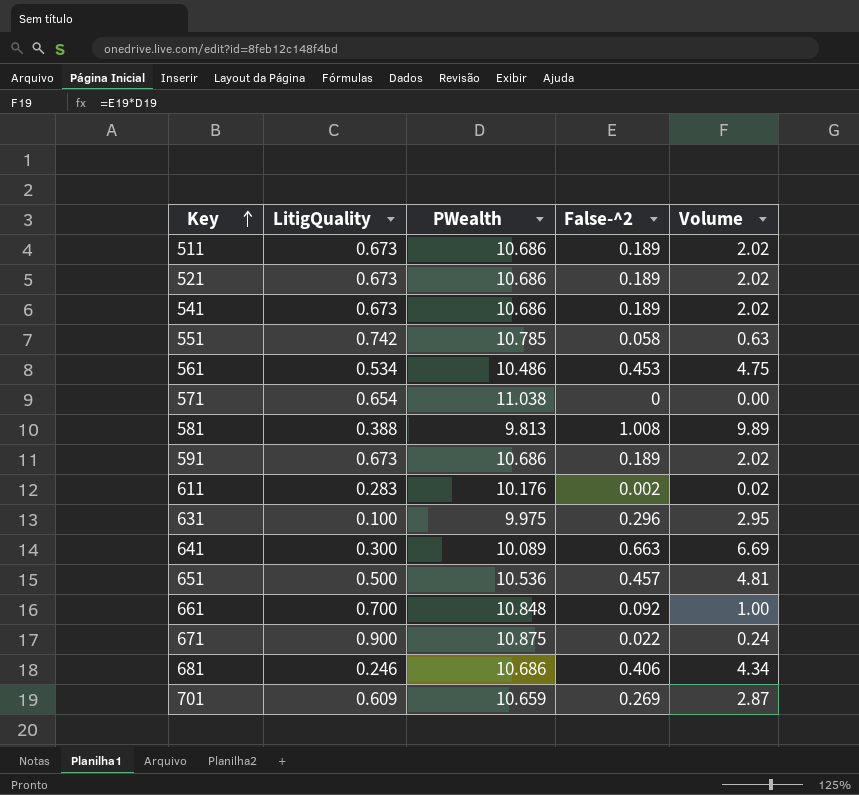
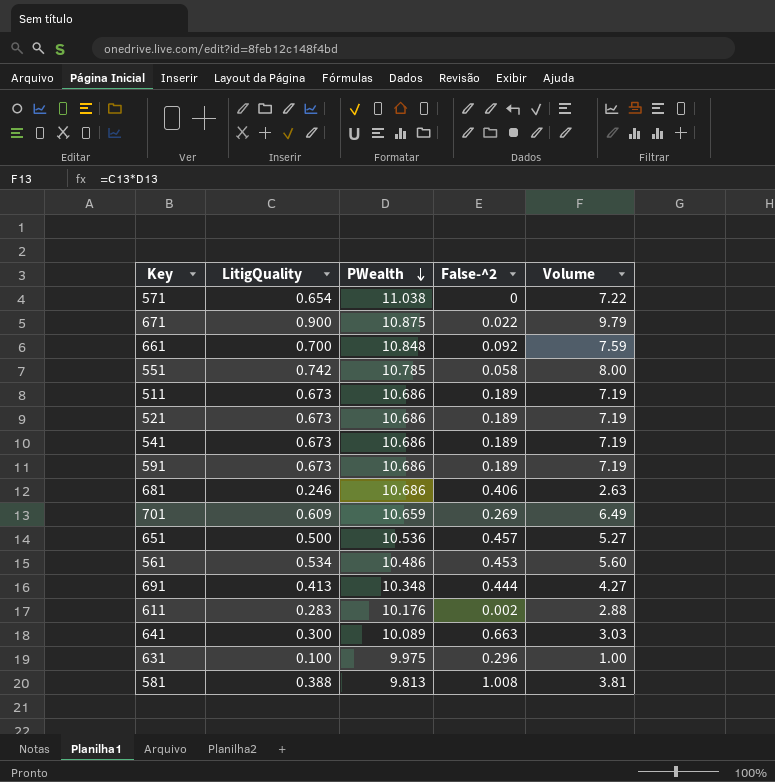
row order: Key ascending -> PWealth descending
column Volume | formula: [PWealth] * [False-^2] -> [LitigQuality] * [PWealth]
row 691: none -> 0.413 | 10.348 | 0.444 | 4.27

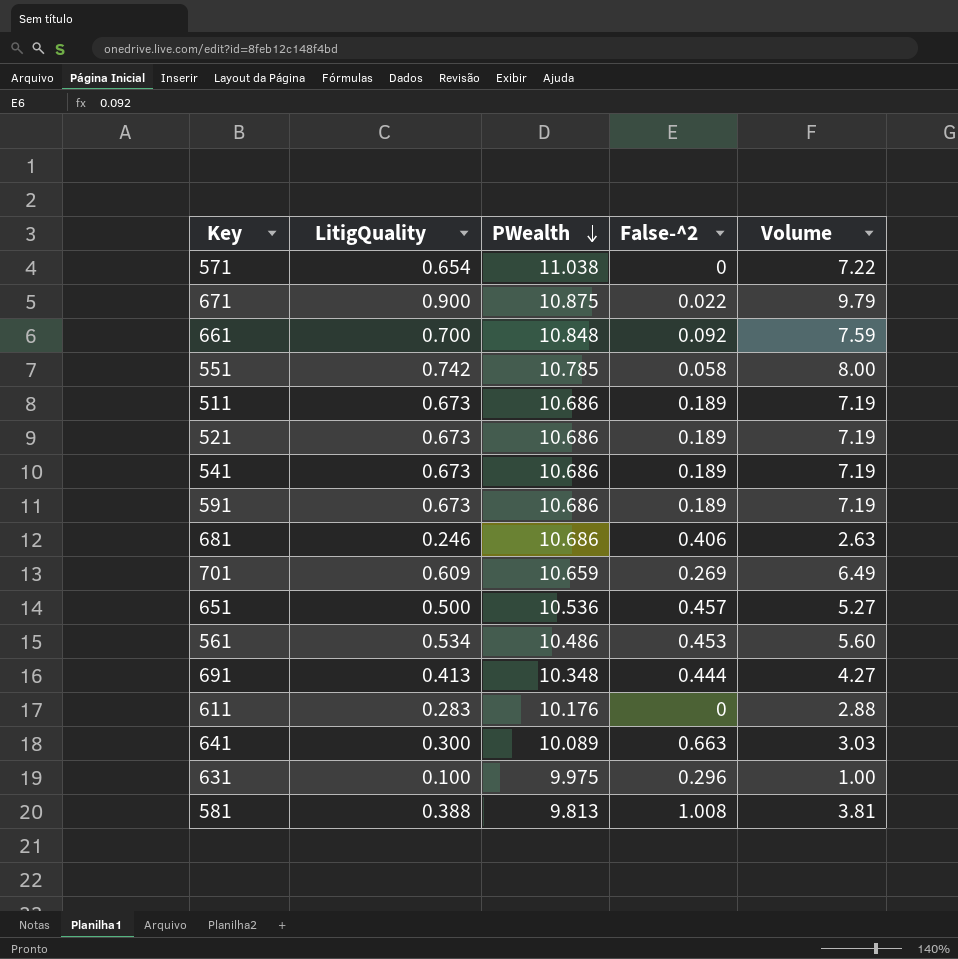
611 | False-^2: 0.002 -> 0

